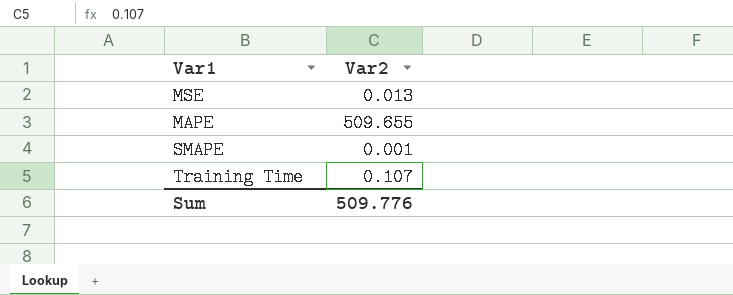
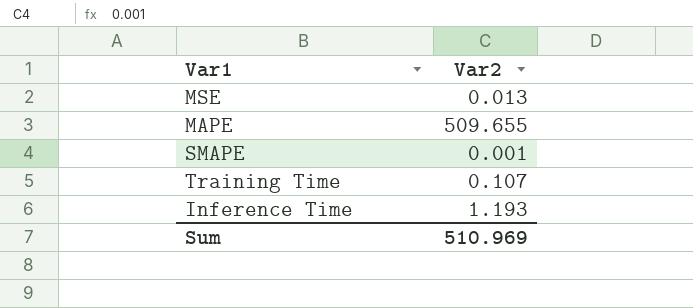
row Inference Time: none -> 1.193
Sum | Var2: 509.776 -> 510.969

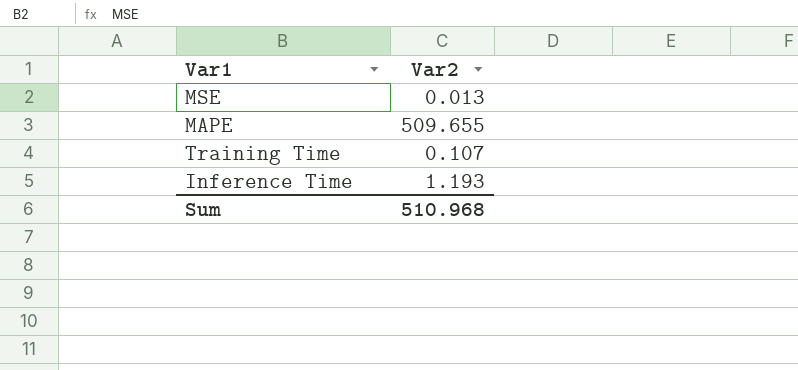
row SMAPE: 0.001 -> none
Sum | Var2: 510.969 -> 510.968

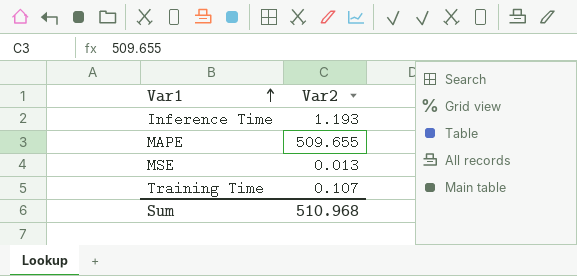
row order: none -> Var1 ascending

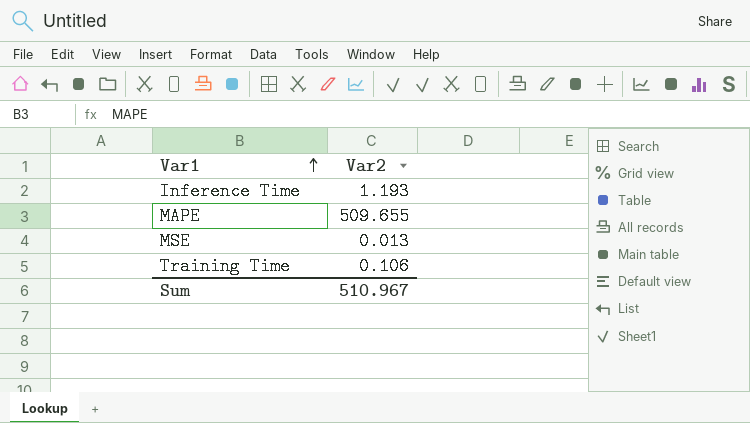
Training Time | Var2: 0.107 -> 0.106
Sum | Var2: 510.968 -> 510.967

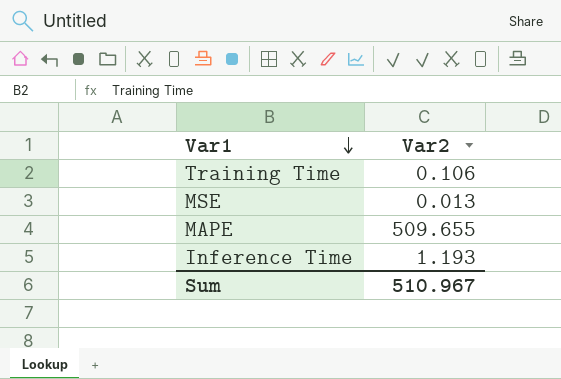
row order: Var1 ascending -> Var1 descending

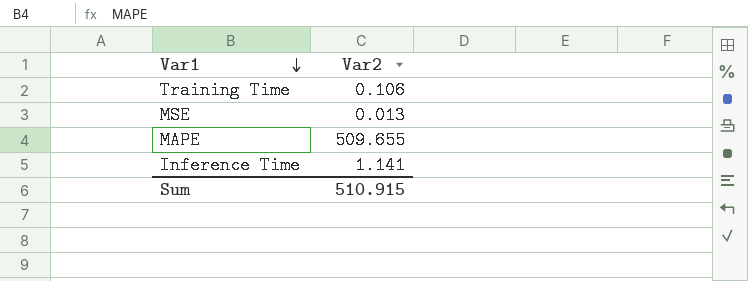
Inference Time | Var2: 1.193 -> 1.141
Sum | Var2: 510.967 -> 510.915

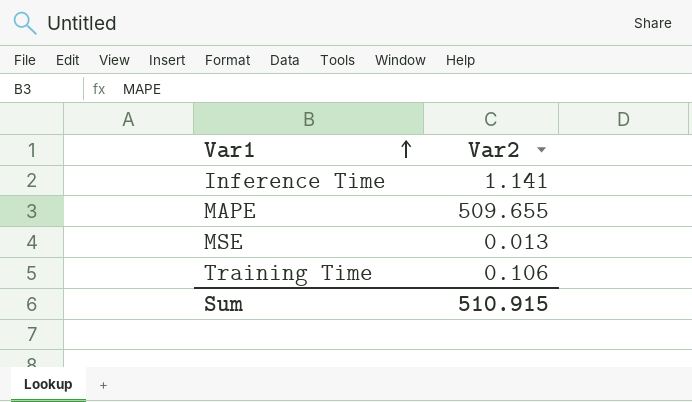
row order: Var1 descending -> Var1 ascending

